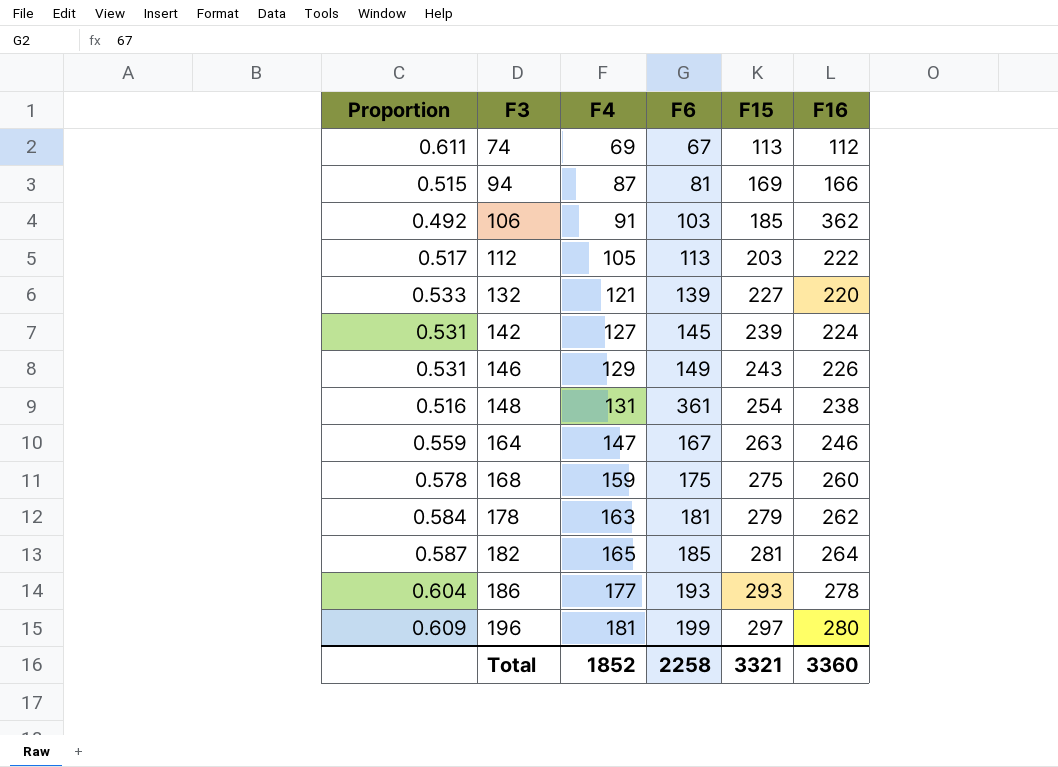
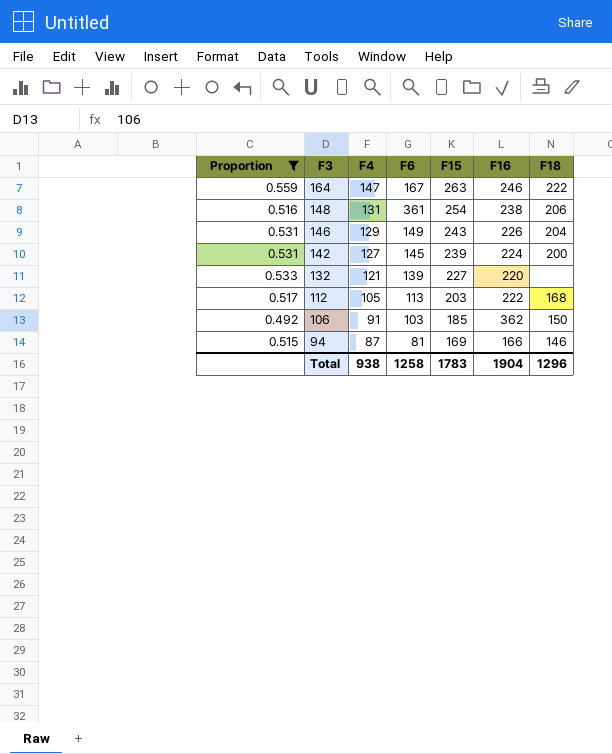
filter: none -> Proportion <= 0.559
row order: F3 ascending -> F3 descending
column F18 | position: none -> 7
Total | F4: 1852 -> 938
Total | F6: 2258 -> 1258
Total | F15: 3321 -> 1783
Total | F16: 3360 -> 1904

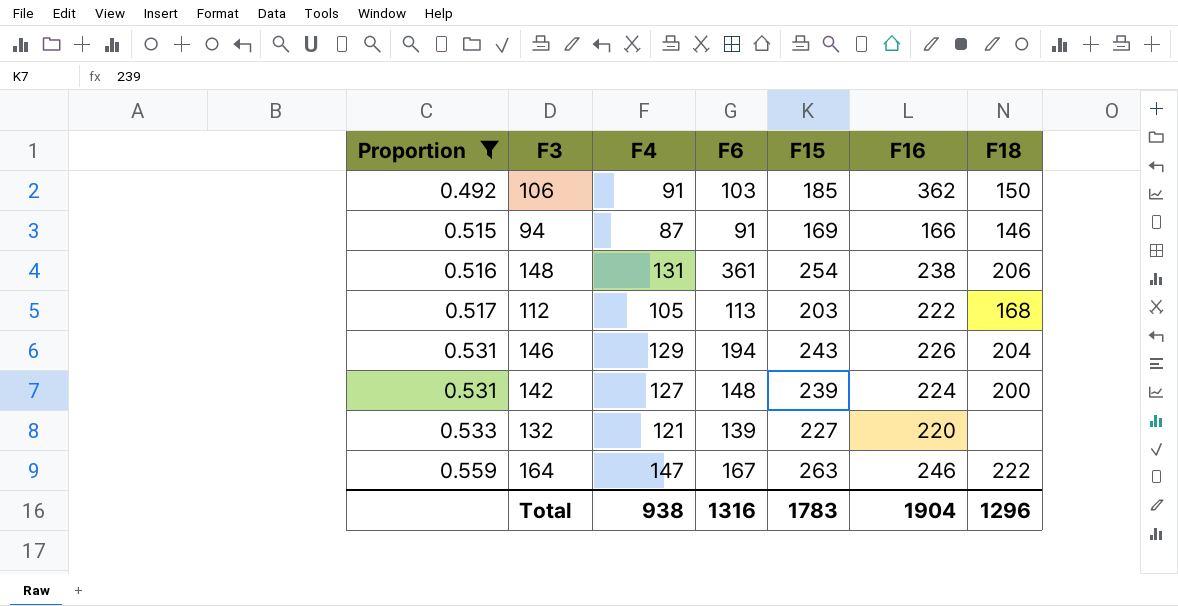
row order: F3 descending -> Proportion ascending
94 | F6: 81 -> 91
146 | F6: 149 -> 194
142 | F6: 145 -> 148
Total | F6: 1258 -> 1316

